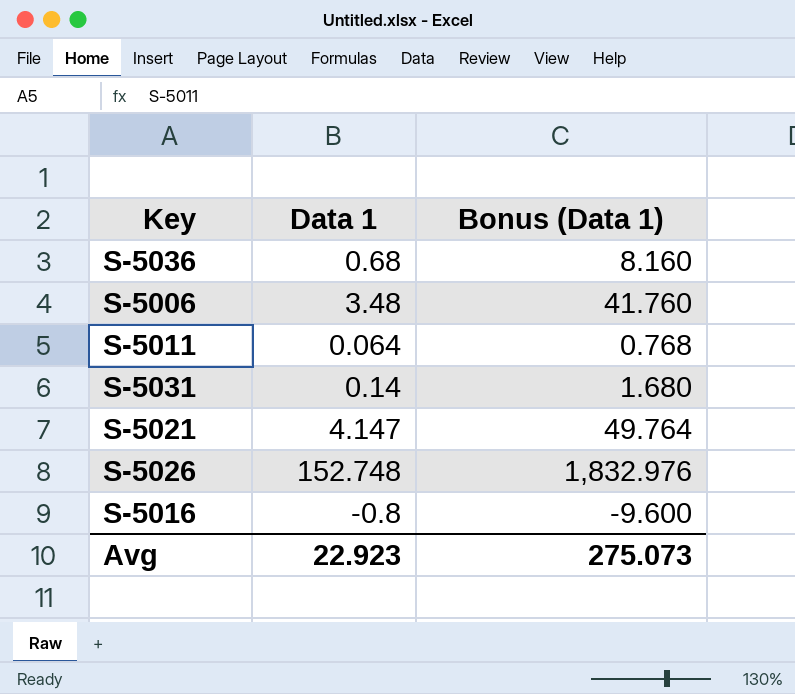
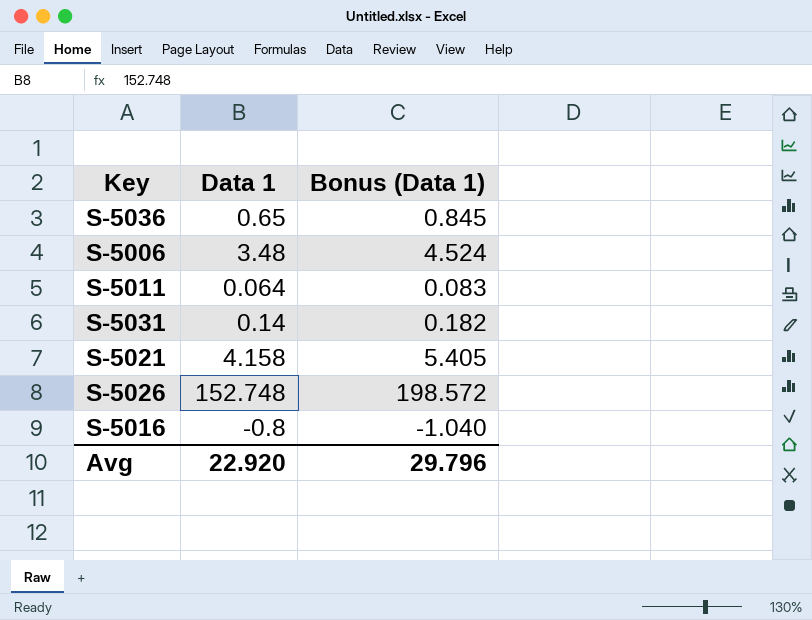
column Bonus (Data 1) | formula: [Data 1] * 12 -> [Data 1] * 1.3
S-5036 | Data 1: 0.68 -> 0.65
S-5021 | Data 1: 4.147 -> 4.158
Avg | Data 1: 22.923 -> 22.920
Avg | Bonus (Data 1): 275.073 -> 29.796

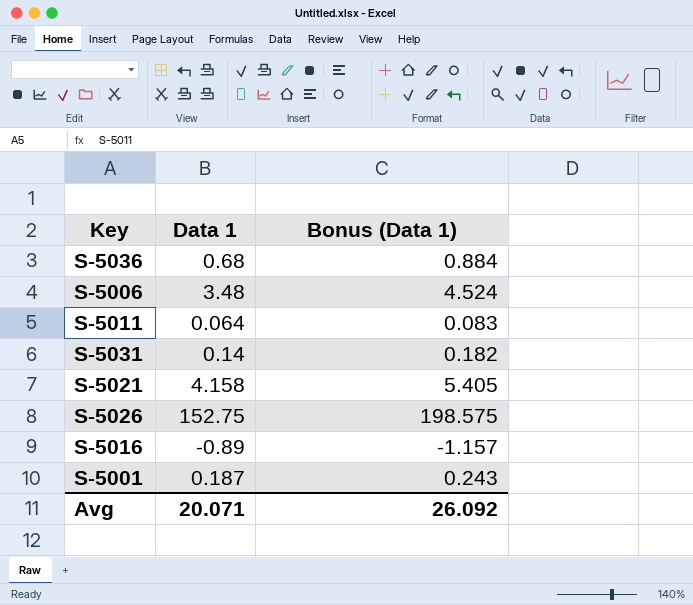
S-5036 | Data 1: 0.65 -> 0.68
S-5036 | Bonus (Data 1): 0.845 -> 0.884
S-5026 | Data 1: 152.748 -> 152.75
S-5026 | Bonus (Data 1): 198.572 -> 198.575
S-5016 | Data 1: -0.8 -> -0.89
S-5016 | Bonus (Data 1): -1.040 -> -1.157
row S-5001: none -> 0.187 | 0.243
Avg | Data 1: 22.920 -> 20.071
Avg | Bonus (Data 1): 29.796 -> 26.092

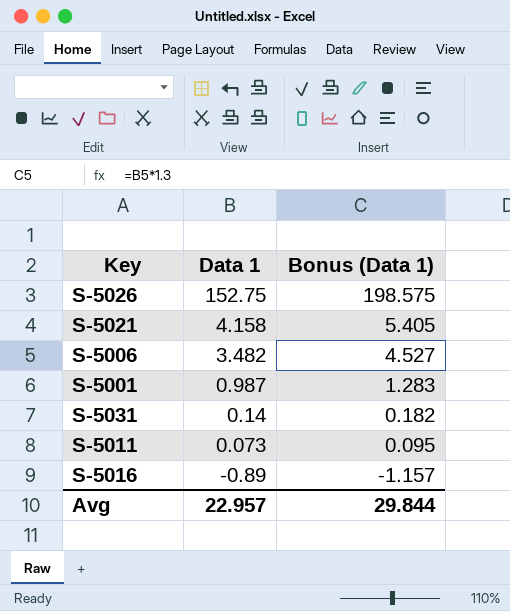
row order: none -> Data 1 descending
row S-5036: 0.68 | 0.884 -> none
S-5006 | Data 1: 3.48 -> 3.482
S-5006 | Bonus (Data 1): 4.524 -> 4.527
S-5001 | Data 1: 0.187 -> 0.987
S-5001 | Bonus (Data 1): 0.243 -> 1.283
S-5011 | Data 1: 0.064 -> 0.073
S-5011 | Bonus (Data 1): 0.083 -> 0.095
Avg | Data 1: 20.071 -> 22.957
Avg | Bonus (Data 1): 26.092 -> 29.844

